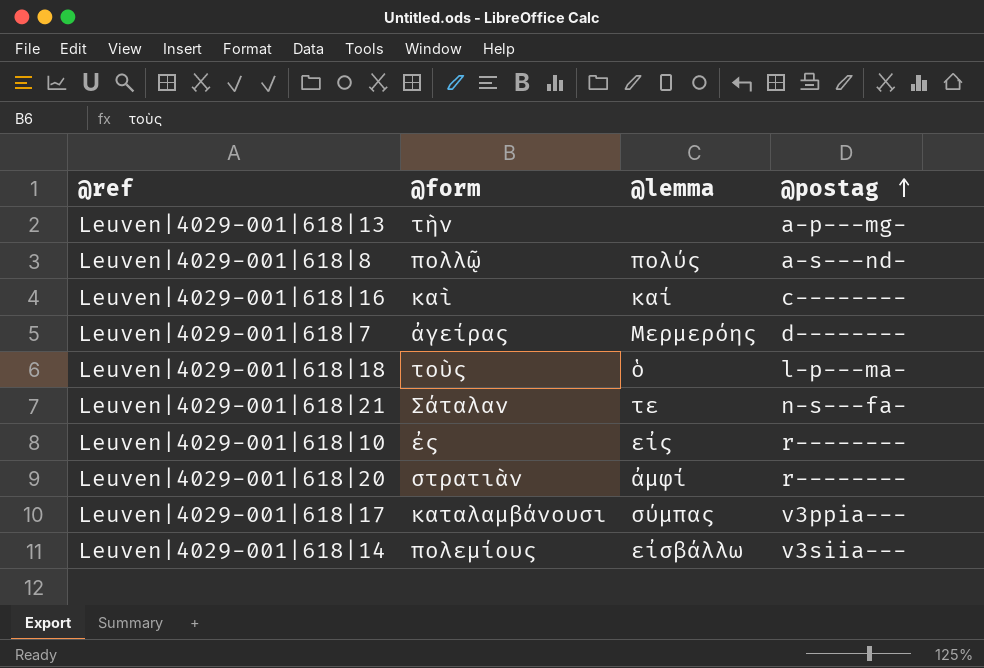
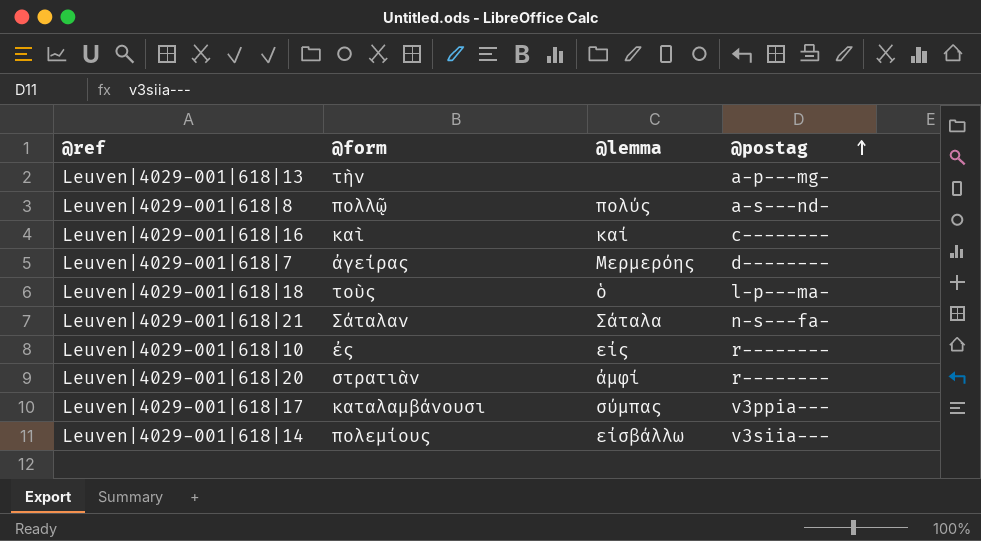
Leuven|4029-001|618|21 | @lemma: τε -> Σάταλα

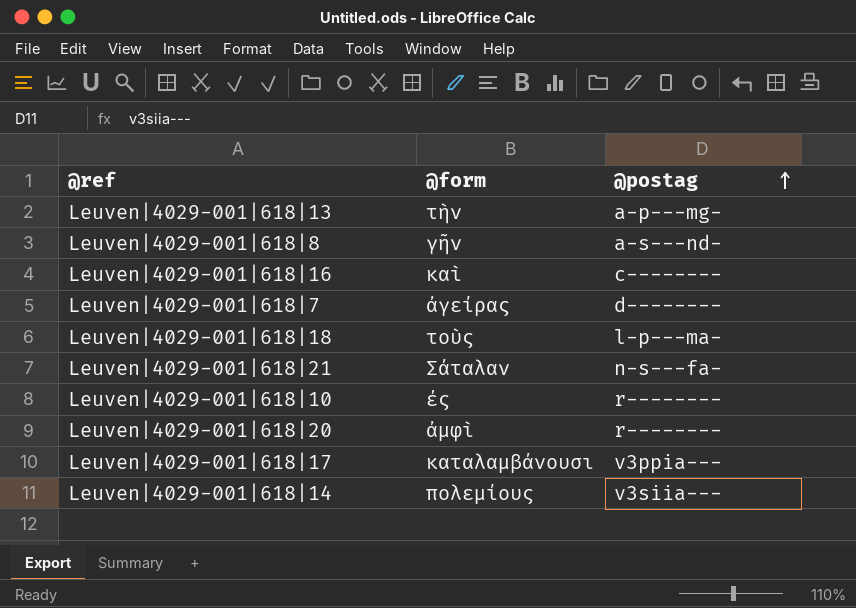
column @lemma | position: 3 -> none
Leuven|4029-001|618|8 | @form: πολλῷ -> γῆν
Leuven|4029-001|618|20 | @form: στρατιὰν -> ἀμφὶ

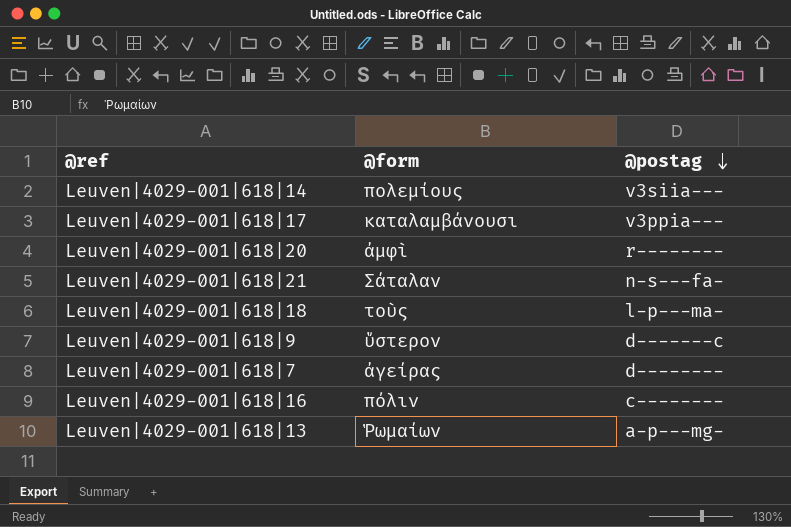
row order: @postag ascending -> @postag descending
row Leuven|4029-001|618|8: γῆν | a-s---nd- -> none
row Leuven|4029-001|618|10: ἐς | r-------- -> none
row Leuven|4029-001|618|9: none -> ὕστερον | d-------c
Leuven|4029-001|618|16 | @form: καὶ -> πόλιν
Leuven|4029-001|618|13 | @form: τὴν -> Ῥωμαίων

